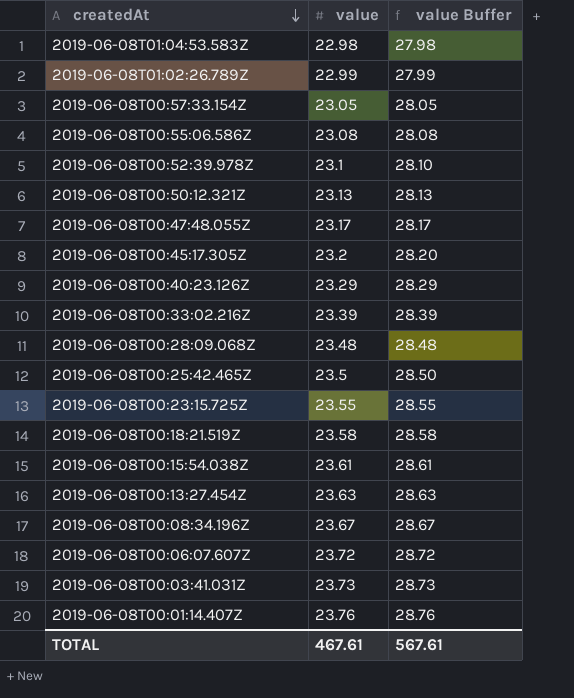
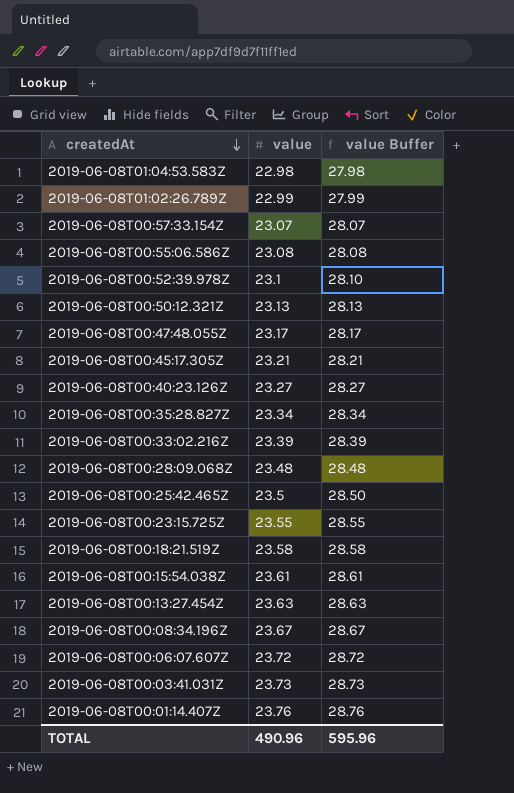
2019-06-08T00:57:33.154Z | value: 23.05 -> 23.07
2019-06-08T00:57:33.154Z | value Buffer: 28.05 -> 28.07
2019-06-08T00:45:17.305Z | value: 23.2 -> 23.21
2019-06-08T00:45:17.305Z | value Buffer: 28.20 -> 28.21
2019-06-08T00:40:23.126Z | value: 23.29 -> 23.27
2019-06-08T00:40:23.126Z | value Buffer: 28.29 -> 28.27
row 2019-06-08T00:35:28.827Z: none -> 23.34 | 28.34
TOTAL | value: 467.61 -> 490.96
TOTAL | value Buffer: 567.61 -> 595.96

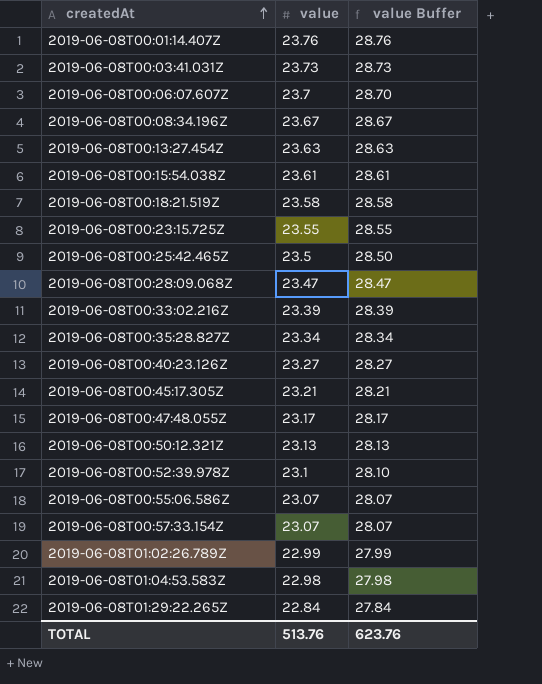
row order: createdAt descending -> createdAt ascending
2019-06-08T00:06:07.607Z | value: 23.72 -> 23.7
2019-06-08T00:06:07.607Z | value Buffer: 28.72 -> 28.70
2019-06-08T00:28:09.068Z | value: 23.48 -> 23.47
2019-06-08T00:28:09.068Z | value Buffer: 28.48 -> 28.47
2019-06-08T00:55:06.586Z | value: 23.08 -> 23.07
2019-06-08T00:55:06.586Z | value Buffer: 28.08 -> 28.07
row 2019-06-08T01:29:22.265Z: none -> 22.84 | 27.84
TOTAL | value: 490.96 -> 513.76
TOTAL | value Buffer: 595.96 -> 623.76

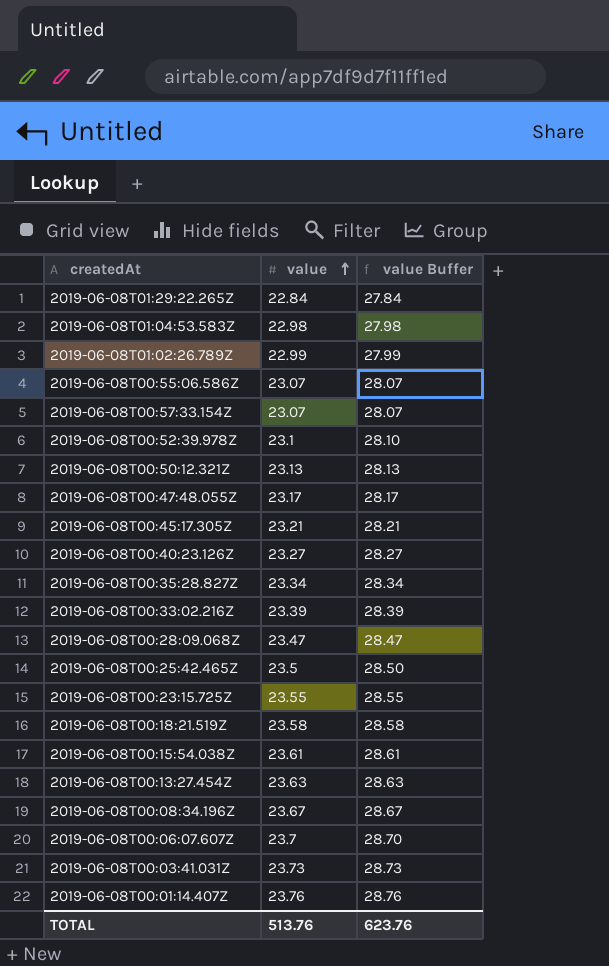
row order: createdAt ascending -> value ascending

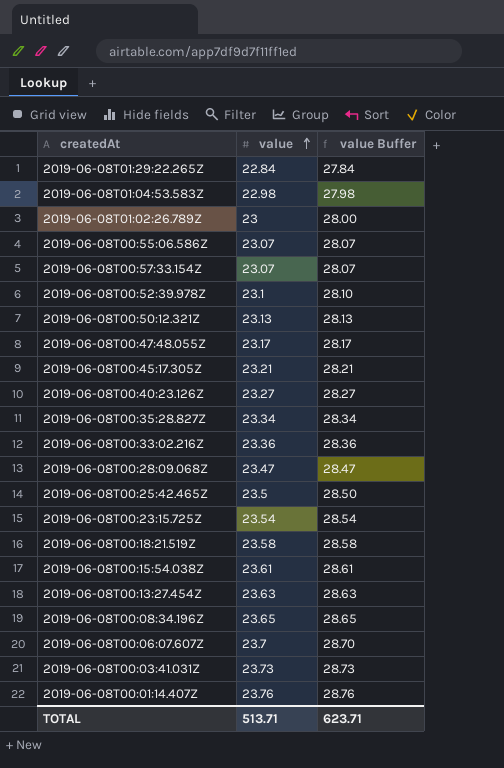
2019-06-08T01:02:26.789Z | value: 22.99 -> 23
2019-06-08T01:02:26.789Z | value Buffer: 27.99 -> 28.00
2019-06-08T00:33:02.216Z | value: 23.39 -> 23.36
2019-06-08T00:33:02.216Z | value Buffer: 28.39 -> 28.36
2019-06-08T00:23:15.725Z | value: 23.55 -> 23.54
2019-06-08T00:23:15.725Z | value Buffer: 28.55 -> 28.54
2019-06-08T00:08:34.196Z | value: 23.67 -> 23.65
2019-06-08T00:08:34.196Z | value Buffer: 28.67 -> 28.65
TOTAL | value: 513.76 -> 513.71
TOTAL | value Buffer: 623.76 -> 623.71

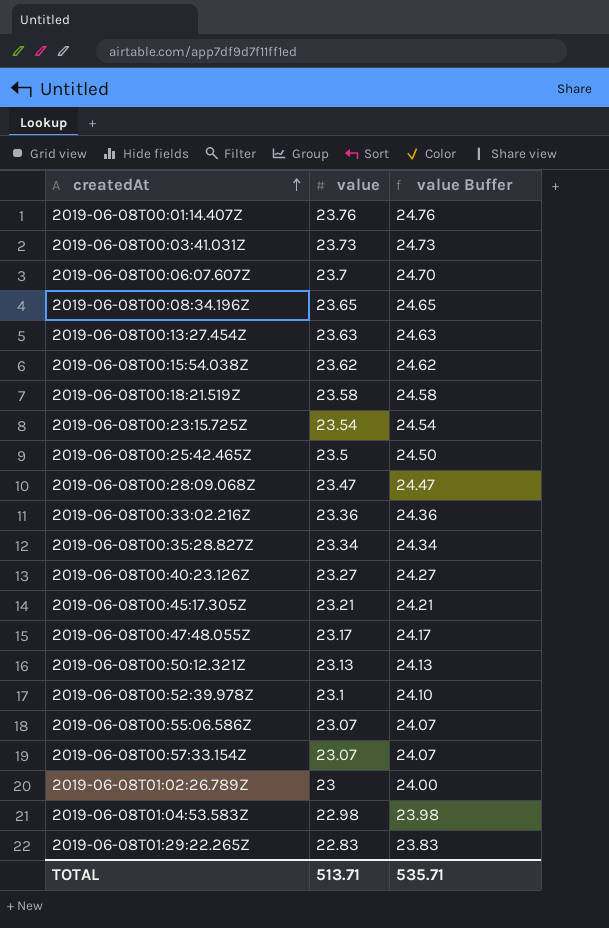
row order: value ascending -> createdAt ascending
column value Buffer | formula: [value] + 5 -> [value] + 1
2019-06-08T00:15:54.038Z | value: 23.61 -> 23.62
2019-06-08T01:29:22.265Z | value: 22.84 -> 22.83
TOTAL | value Buffer: 623.71 -> 535.71

